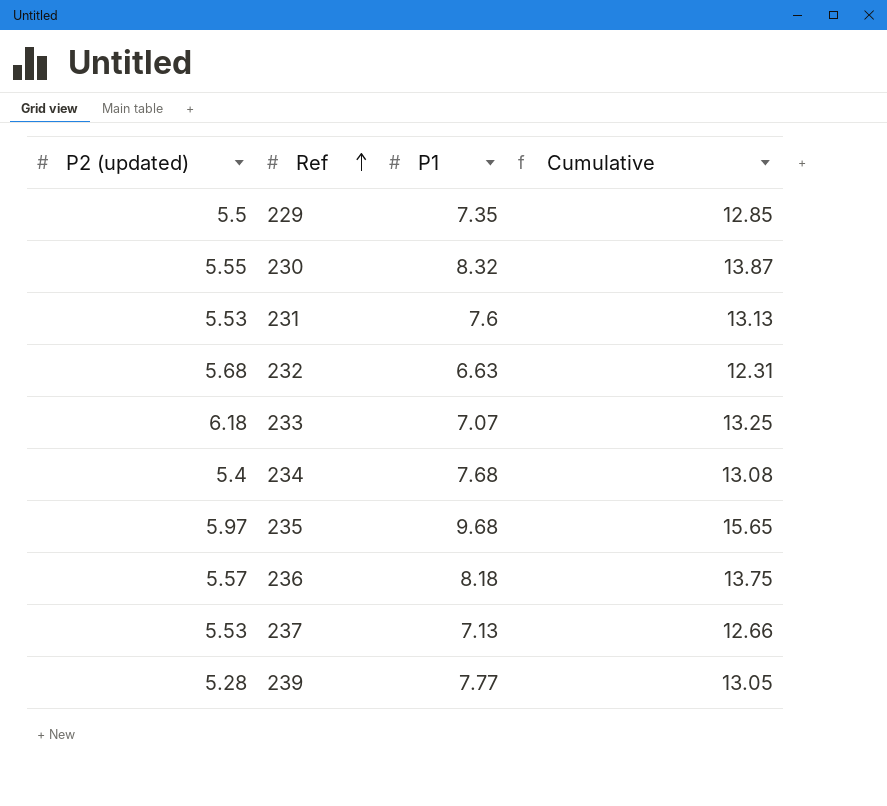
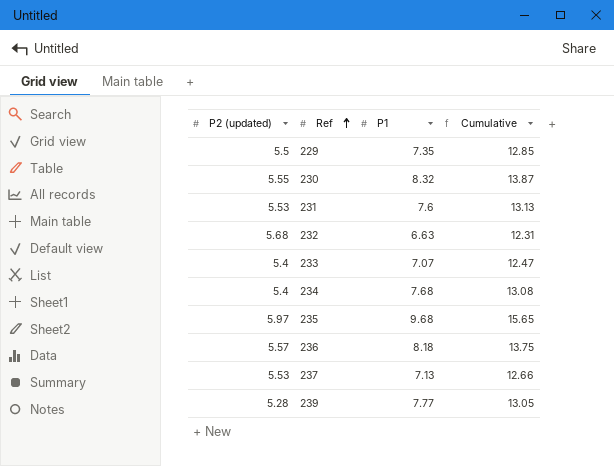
233 | P2 (updated): 6.18 -> 5.4
233 | Cumulative: 13.25 -> 12.47

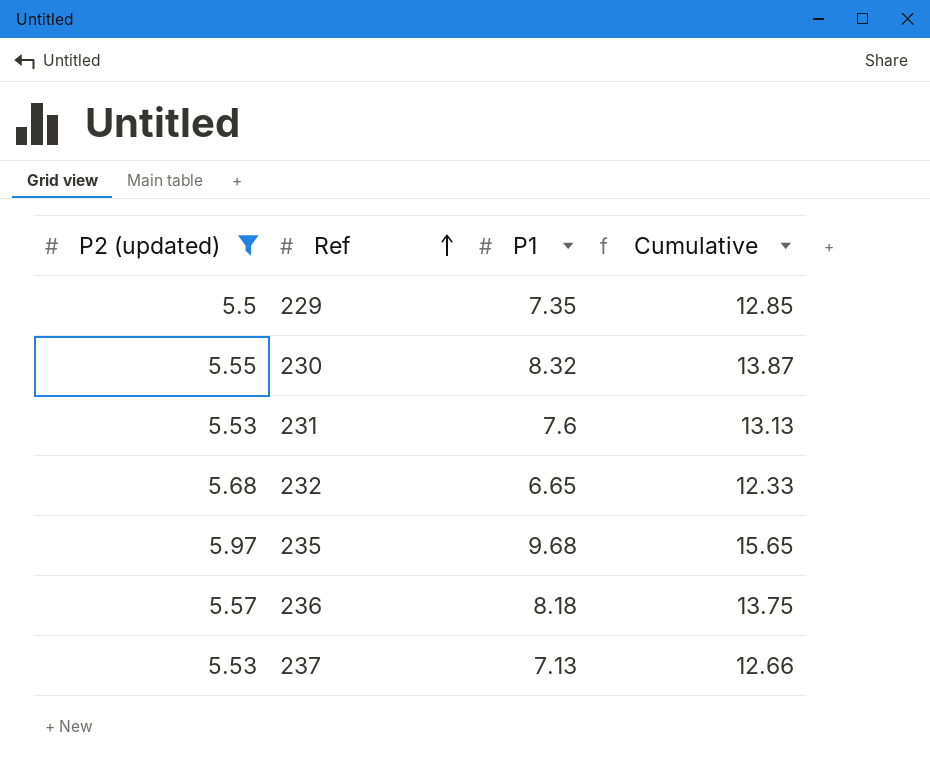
filter: none -> P2 (updated) >= 5.5
232 | P1: 6.63 -> 6.65
232 | Cumulative: 12.31 -> 12.33

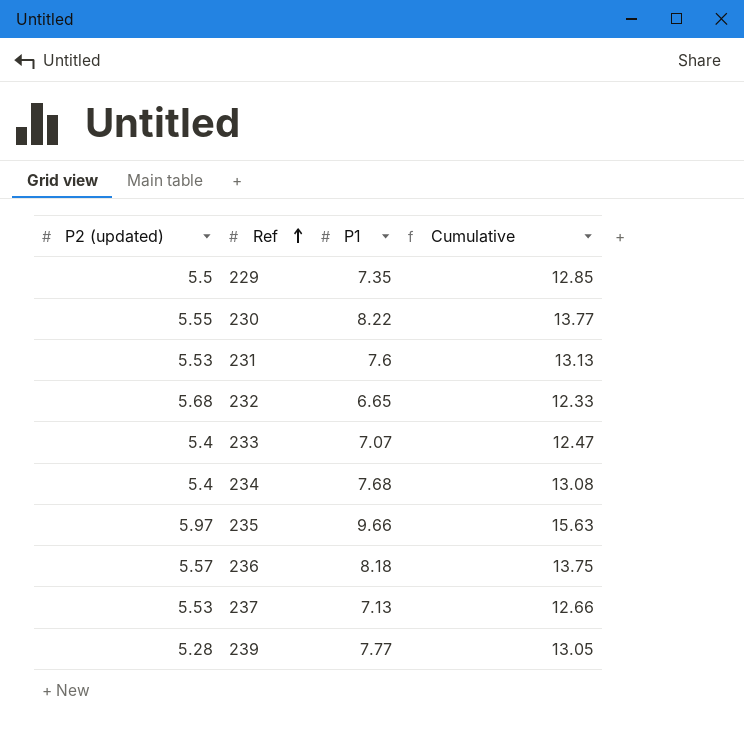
filter: P2 (updated) >= 5.5 -> none
230 | P1: 8.32 -> 8.22
230 | Cumulative: 13.87 -> 13.77
235 | P1: 9.68 -> 9.66
235 | Cumulative: 15.65 -> 15.63

